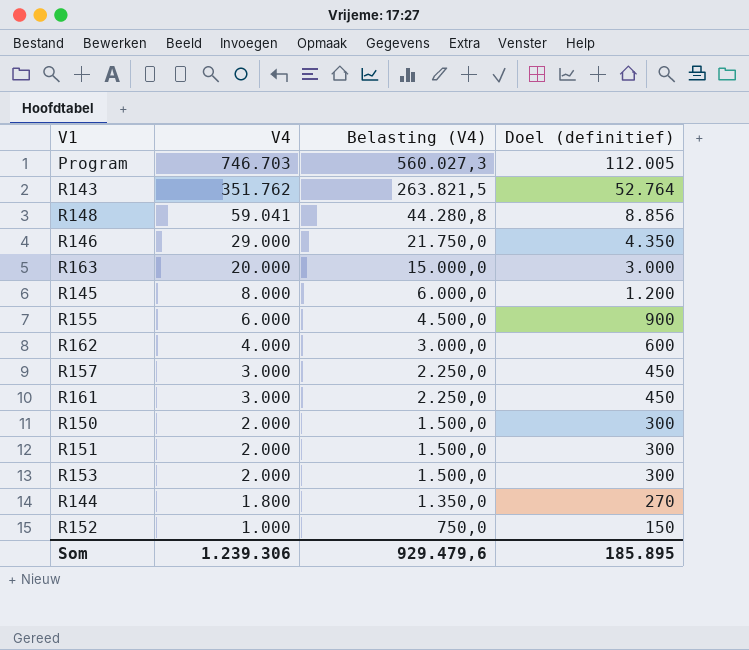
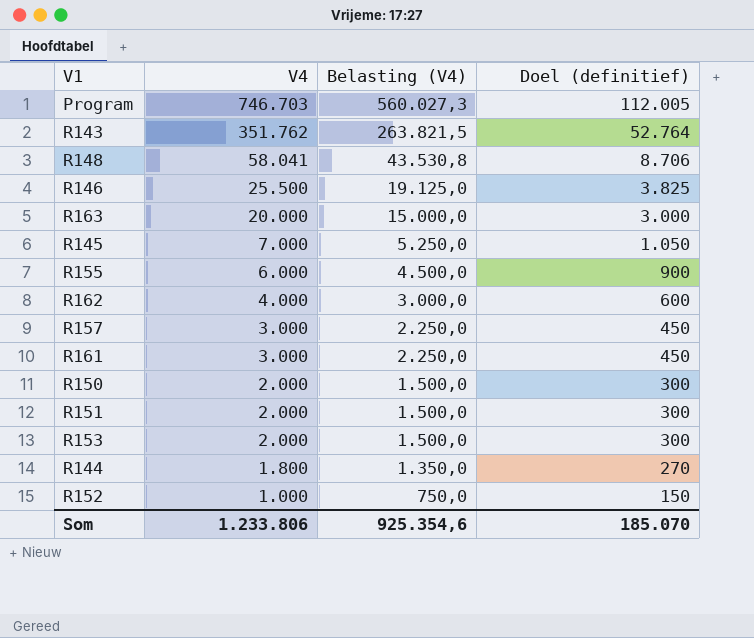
R148 | V4: 59.041 -> 58.041
R148 | Belasting (V4): 44.280,8 -> 43.530,8
R148 | Doel (definitief): 8.856 -> 8.706
R146 | V4: 29.000 -> 25.500
R146 | Belasting (V4): 21.750,0 -> 19.125,0
R146 | Doel (definitief): 4.350 -> 3.825
R145 | V4: 8.000 -> 7.000
R145 | Belasting (V4): 6.000,0 -> 5.250,0
R145 | Doel (definitief): 1.200 -> 1.050
Som | V4: 1.239.306 -> 1.233.806
Som | Belasting (V4): 929.479,6 -> 925.354,6
Som | Doel (definitief): 185.895 -> 185.070

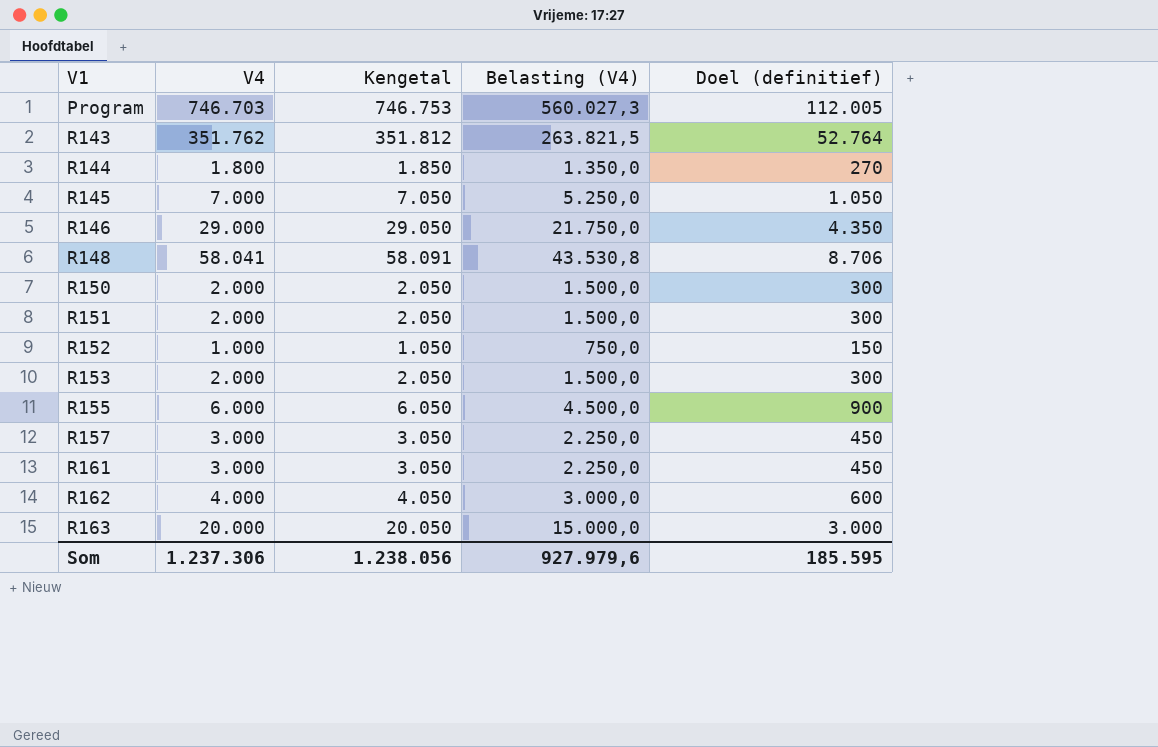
row order: V4 descending -> V1 ascending
column Kengetal | formula: none -> [V4] + 50
R146 | V4: 25.500 -> 29.000
R146 | Belasting (V4): 19.125,0 -> 21.750,0
R146 | Doel (definitief): 3.825 -> 4.350
Som | V4: 1.233.806 -> 1.237.306
Som | Belasting (V4): 925.354,6 -> 927.979,6
Som | Doel (definitief): 185.070 -> 185.595

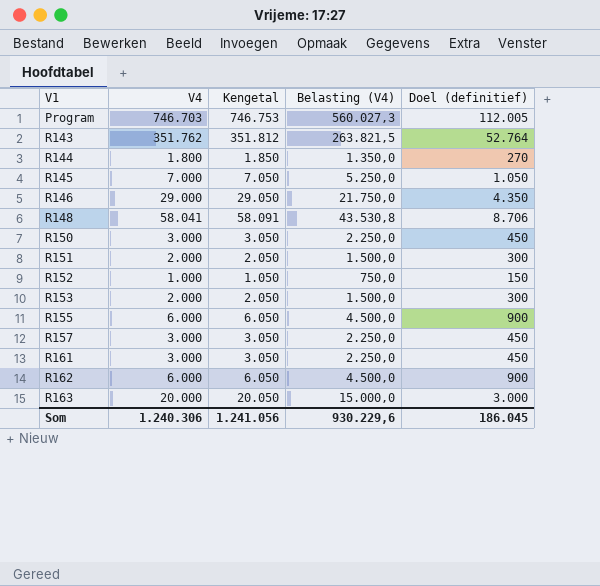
R150 | V4: 2.000 -> 3.000
R150 | Kengetal: 2.050 -> 3.050
R150 | Belasting (V4): 1.500,0 -> 2.250,0
R150 | Doel (definitief): 300 -> 450
R162 | V4: 4.000 -> 6.000
R162 | Kengetal: 4.050 -> 6.050
R162 | Belasting (V4): 3.000,0 -> 4.500,0
R162 | Doel (definitief): 600 -> 900
Som | V4: 1.237.306 -> 1.240.306
Som | Kengetal: 1.238.056 -> 1.241.056
Som | Belasting (V4): 927.979,6 -> 930.229,6
Som | Doel (definitief): 185.595 -> 186.045

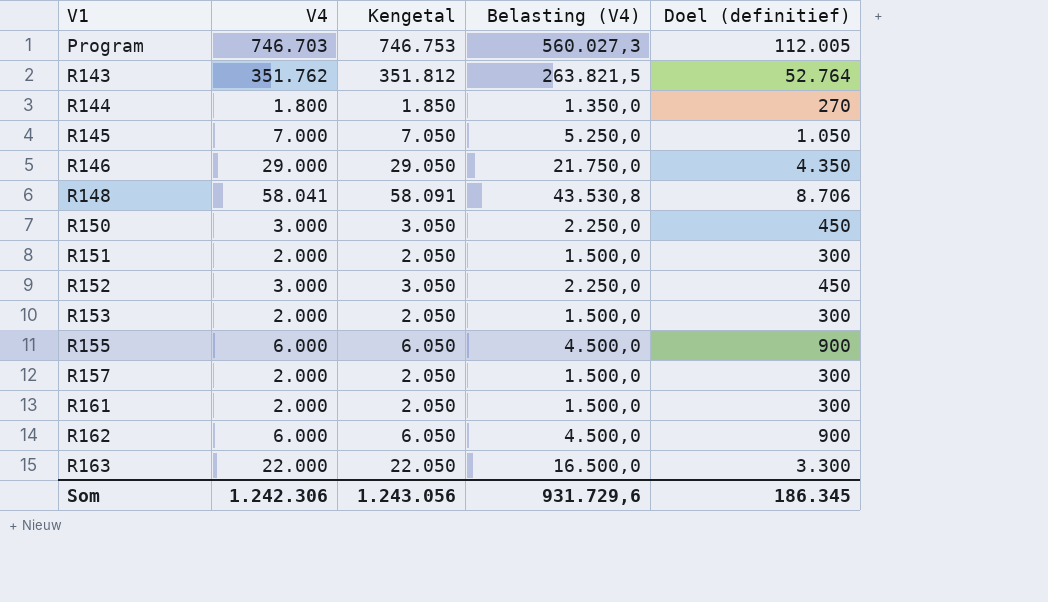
R152 | V4: 1.000 -> 3.000
R152 | Kengetal: 1.050 -> 3.050
R152 | Belasting (V4): 750,0 -> 2.250,0
R152 | Doel (definitief): 150 -> 450
R157 | V4: 3.000 -> 2.000
R157 | Kengetal: 3.050 -> 2.050
R157 | Belasting (V4): 2.250,0 -> 1.500,0
R157 | Doel (definitief): 450 -> 300
R161 | V4: 3.000 -> 2.000
R161 | Kengetal: 3.050 -> 2.050
R161 | Belasting (V4): 2.250,0 -> 1.500,0
R161 | Doel (definitief): 450 -> 300
R163 | V4: 20.000 -> 22.000
R163 | Kengetal: 20.050 -> 22.050
R163 | Belasting (V4): 15.000,0 -> 16.500,0
R163 | Doel (definitief): 3.000 -> 3.300
Som | V4: 1.240.306 -> 1.242.306
Som | Kengetal: 1.241.056 -> 1.243.056
Som | Belasting (V4): 930.229,6 -> 931.729,6
Som | Doel (definitief): 186.045 -> 186.345

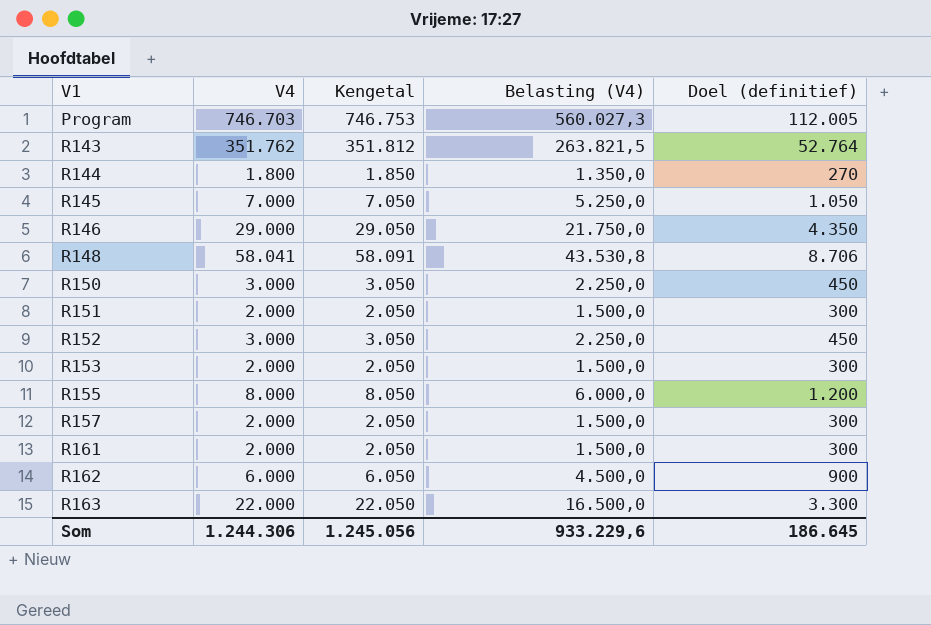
R155 | V4: 6.000 -> 8.000
R155 | Kengetal: 6.050 -> 8.050
R155 | Belasting (V4): 4.500,0 -> 6.000,0
R155 | Doel (definitief): 900 -> 1.200
Som | V4: 1.242.306 -> 1.244.306
Som | Kengetal: 1.243.056 -> 1.245.056
Som | Belasting (V4): 931.729,6 -> 933.229,6
Som | Doel (definitief): 186.345 -> 186.645

